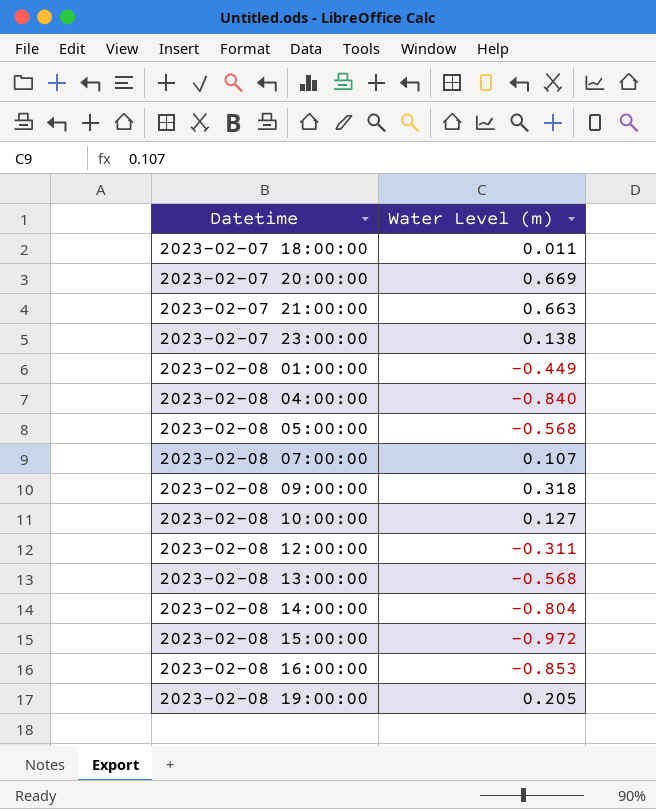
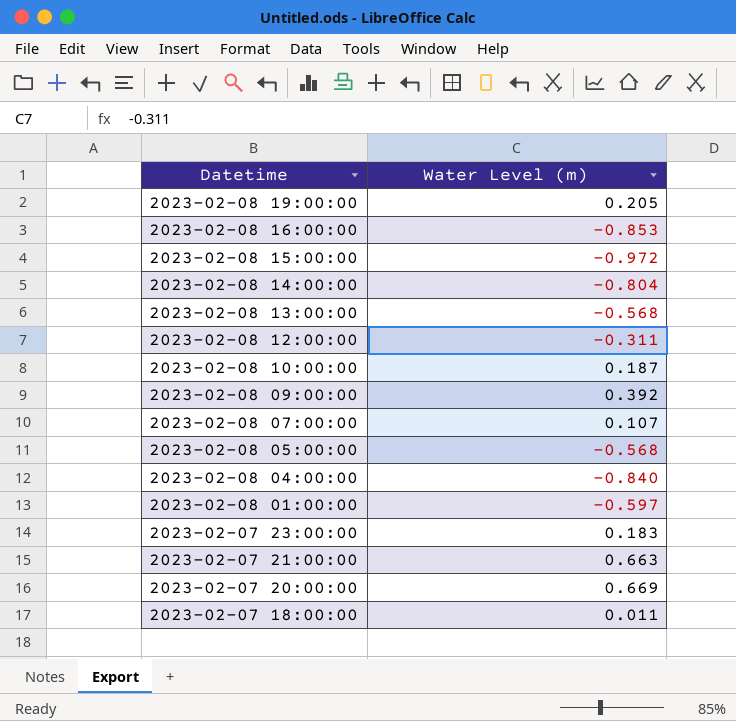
row order: Datetime ascending -> Datetime descending
2023-02-08 10:00:00 | Water Level (m): 0.127 -> 0.187
2023-02-08 09:00:00 | Water Level (m): 0.318 -> 0.392
2023-02-08 01:00:00 | Water Level (m): -0.449 -> -0.597
2023-02-07 23:00:00 | Water Level (m): 0.138 -> 0.183

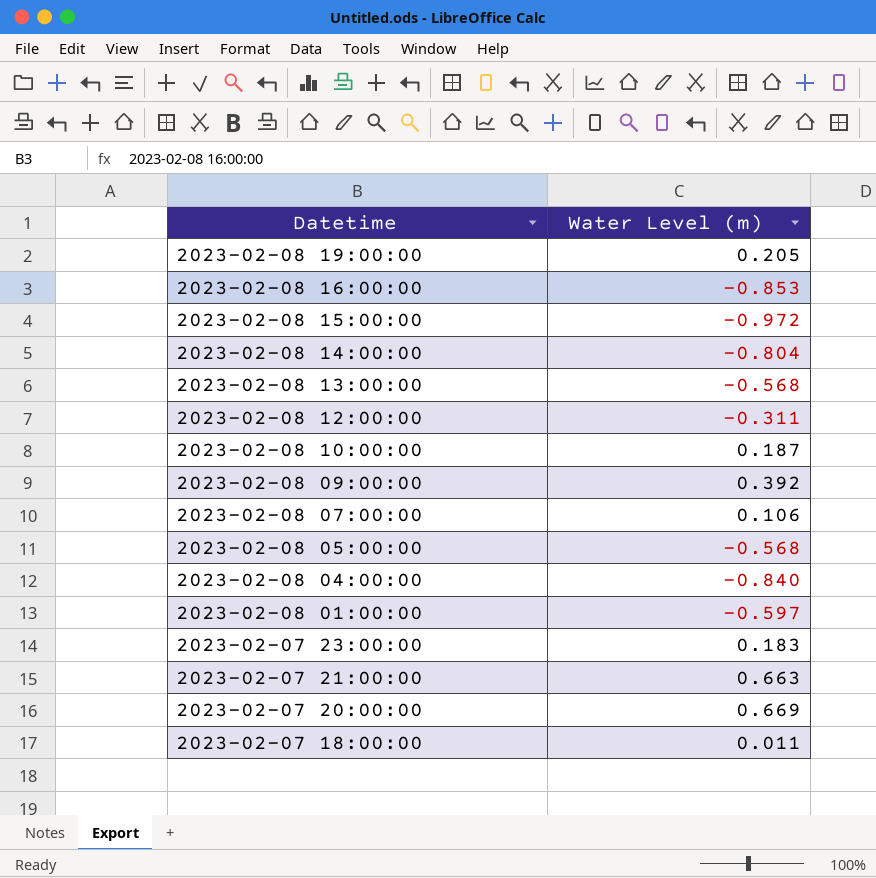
2023-02-08 07:00:00 | Water Level (m): 0.107 -> 0.106

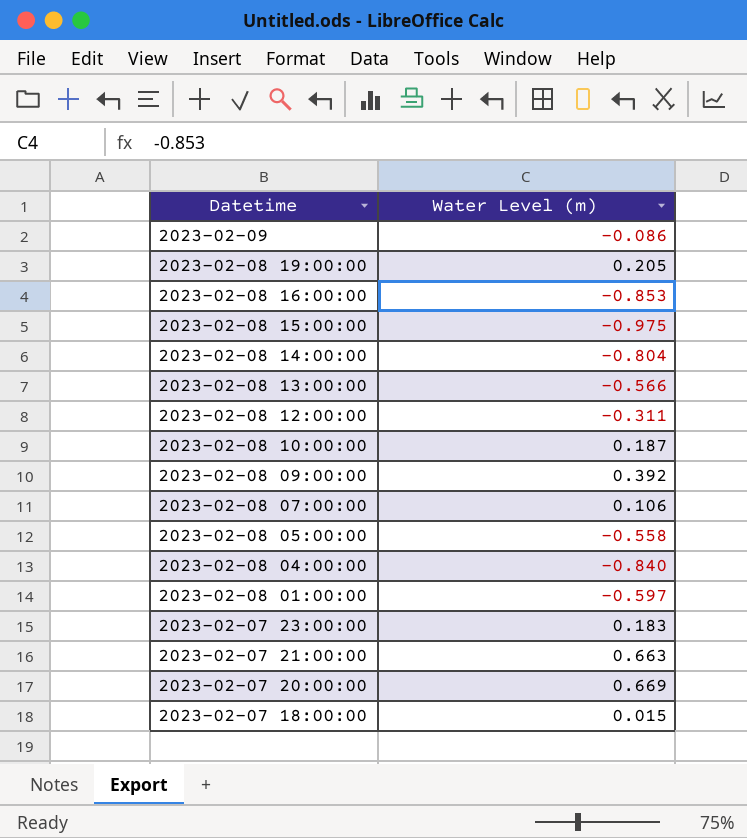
row 2023-02-09: none -> -0.086
2023-02-08 15:00:00 | Water Level (m): -0.972 -> -0.975
2023-02-08 13:00:00 | Water Level (m): -0.568 -> -0.566
2023-02-08 05:00:00 | Water Level (m): -0.568 -> -0.558
2023-02-07 18:00:00 | Water Level (m): 0.011 -> 0.015

